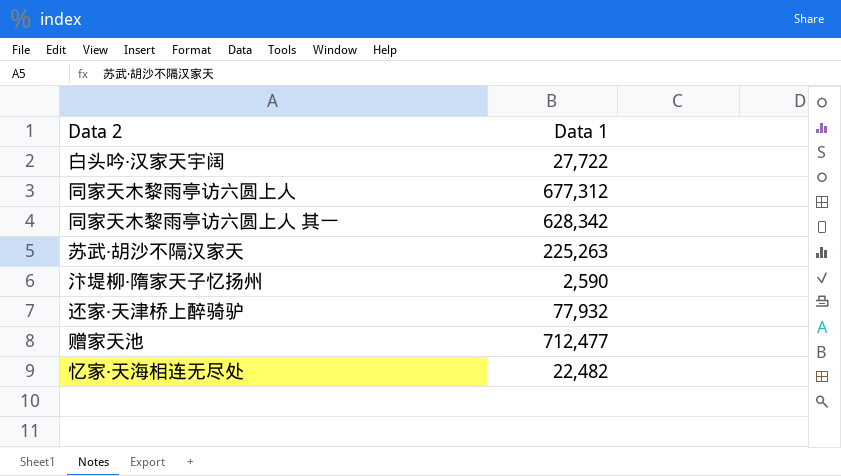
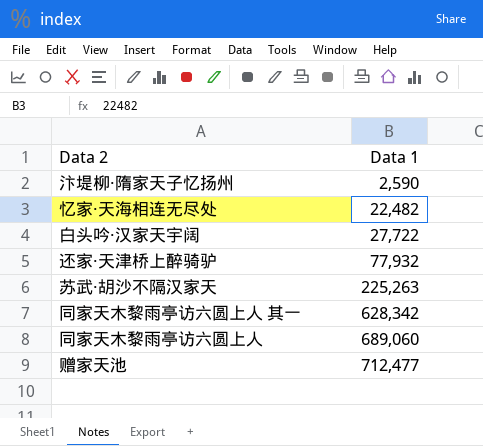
row order: none -> Data 1 ascending
同家天木黎雨亭访六圆上人 | Data 1: 677,312 -> 689,060

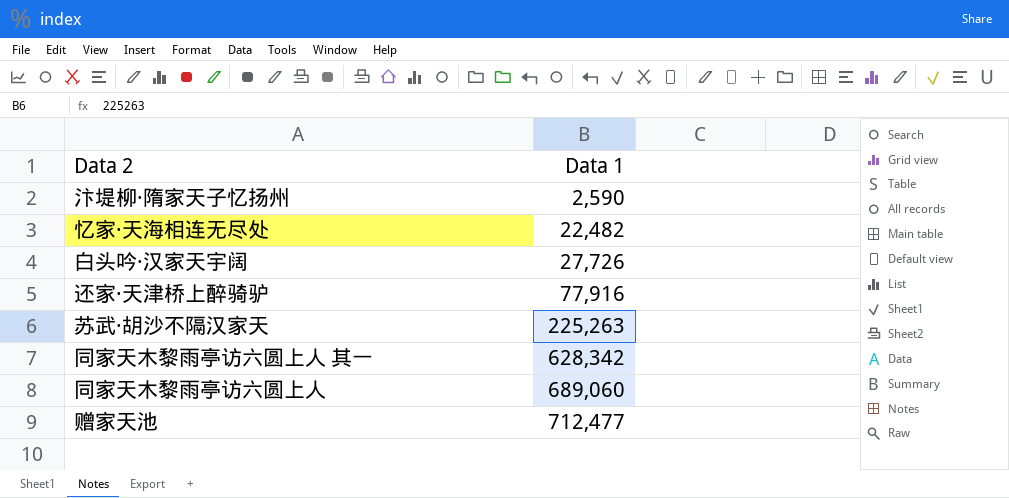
白头吟·汉家天宇阔 | Data 1: 27,722 -> 27,726
还家·天津桥上醉骑驴 | Data 1: 77,932 -> 77,916

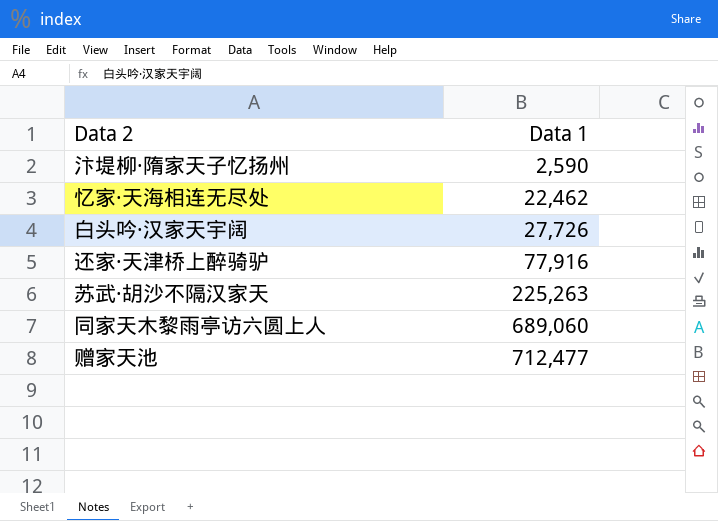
row 同家天木黎雨亭访六圆上人 其一: 628,342 -> none
忆家·天海相连无尽处 | Data 1: 22,482 -> 22,462

